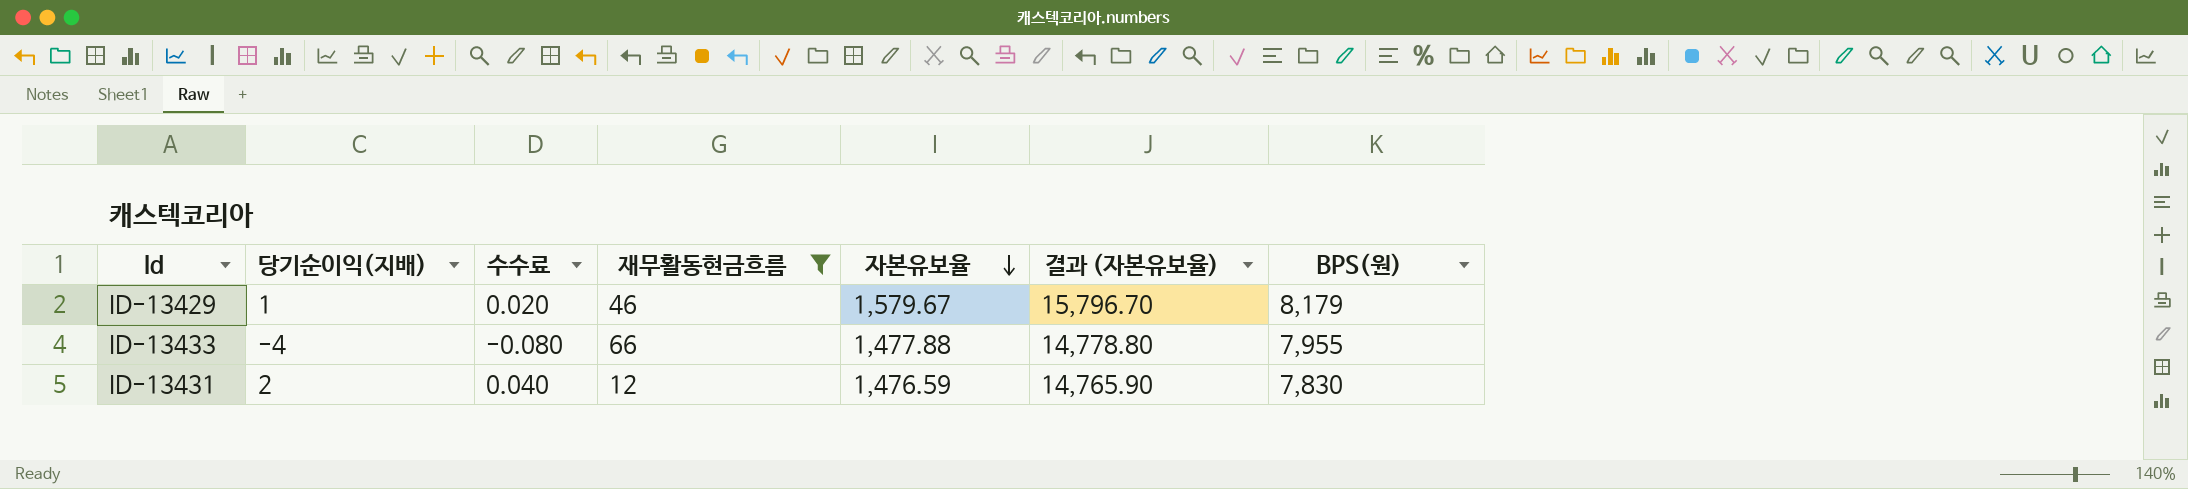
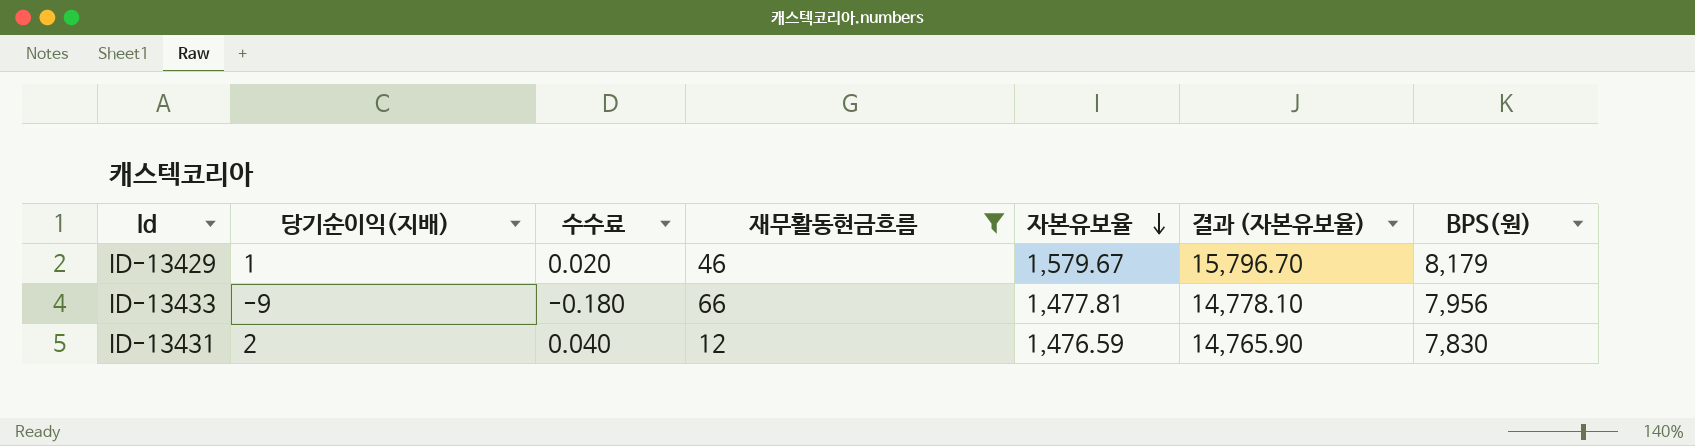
ID-13433 | 당기순이익(지배): -4 -> -9
ID-13433 | 수수료: -0.080 -> -0.180
ID-13433 | 자본유보율: 1,477.88 -> 1,477.81
ID-13433 | 결과 (자본유보율): 14,778.80 -> 14,778.10
ID-13433 | BPS(원): 7,955 -> 7,956

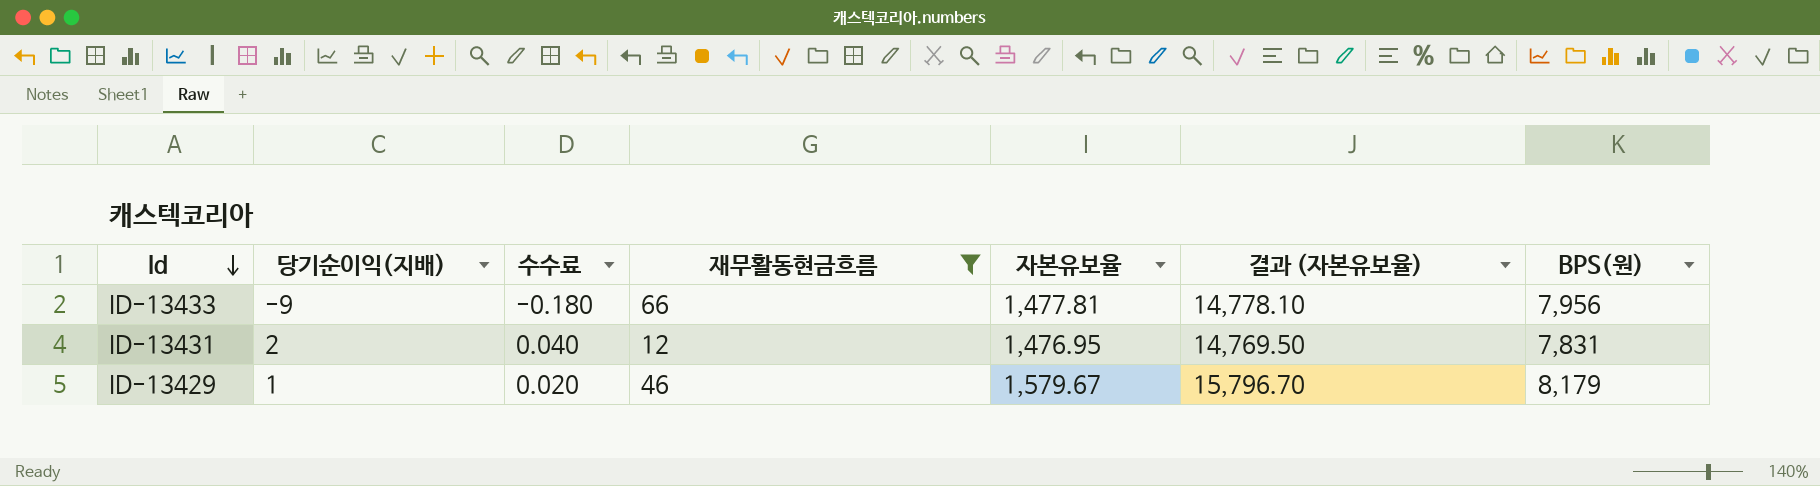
row order: 자본유보율 descending -> Id descending
ID-13431 | 자본유보율: 1,476.59 -> 1,476.95
ID-13431 | 결과 (자본유보율): 14,765.90 -> 14,769.50
ID-13431 | BPS(원): 7,830 -> 7,831

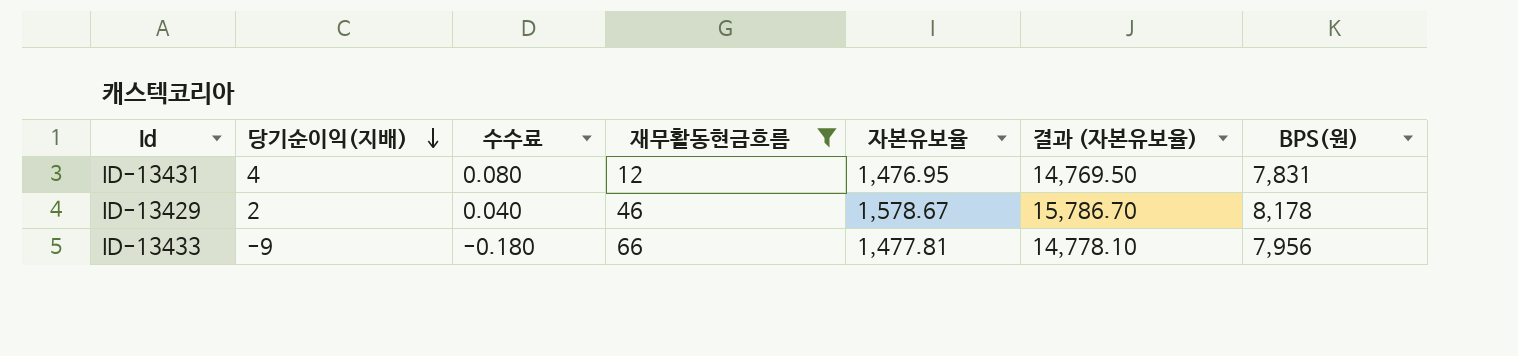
row order: Id descending -> 당기순이익(지배) descending
ID-13431 | 당기순이익(지배): 2 -> 4
ID-13431 | 수수료: 0.040 -> 0.080
ID-13429 | 당기순이익(지배): 1 -> 2
ID-13429 | 수수료: 0.020 -> 0.040
ID-13429 | 자본유보율: 1,579.67 -> 1,578.67
ID-13429 | 결과 (자본유보율): 15,796.70 -> 15,786.70
ID-13429 | BPS(원): 8,179 -> 8,178

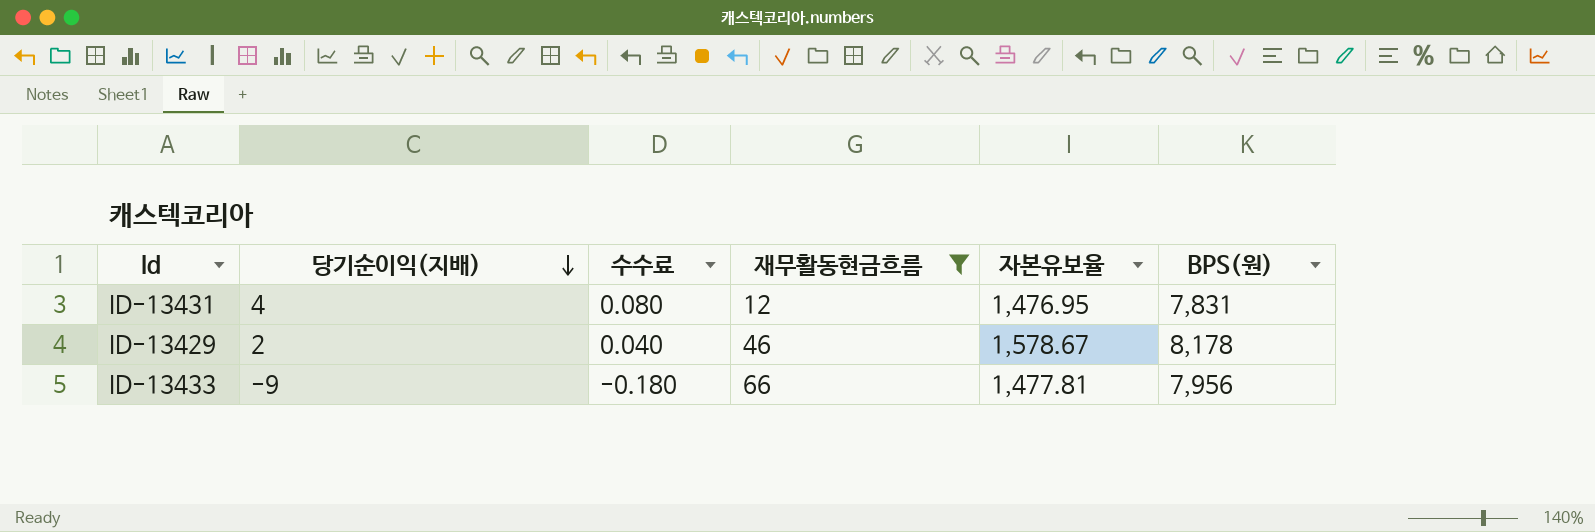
column 결과 (자본유보율) | formula: [자본유보율] * 10 -> none

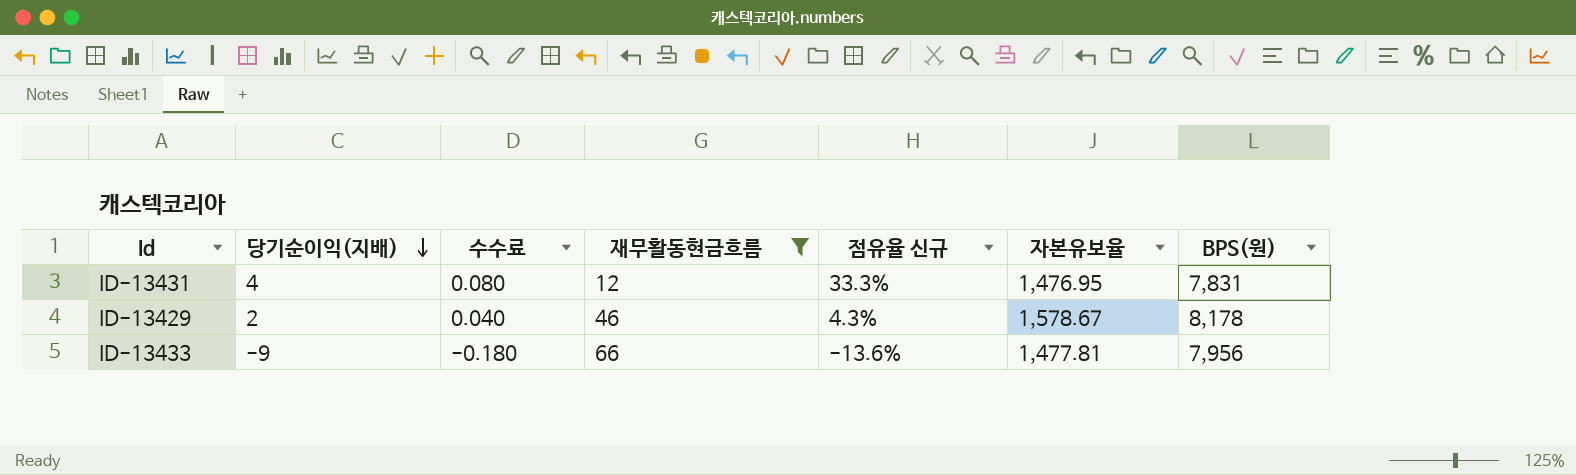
column 점유율 신규 | formula: none -> [당기순이익(지배)] / [재무활동현금흐름]

